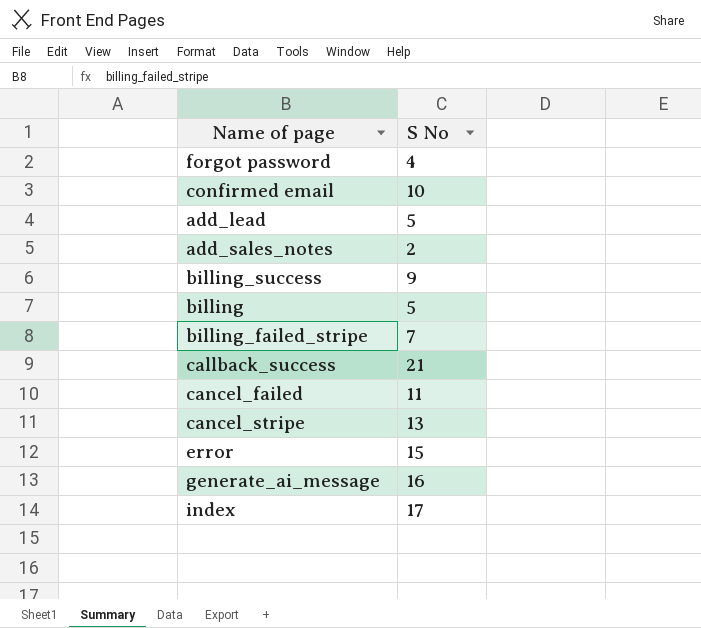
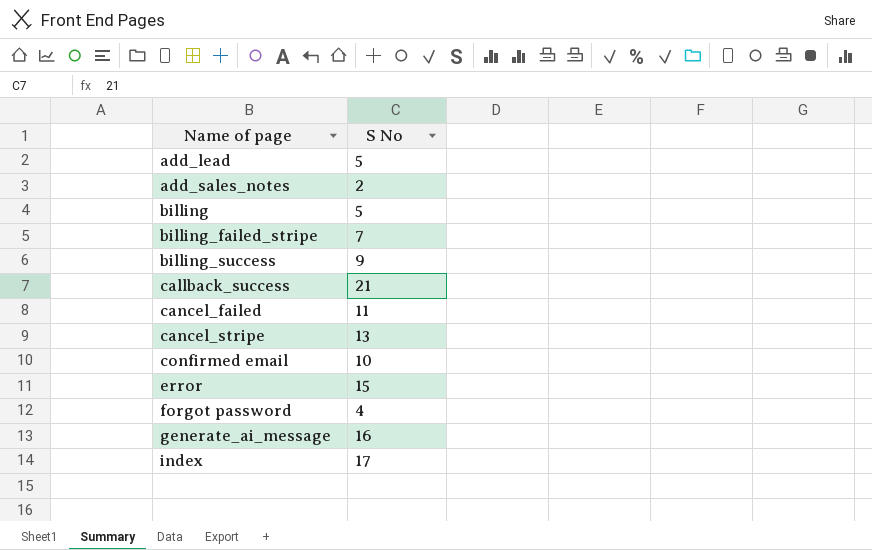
row order: none -> Name of page ascending

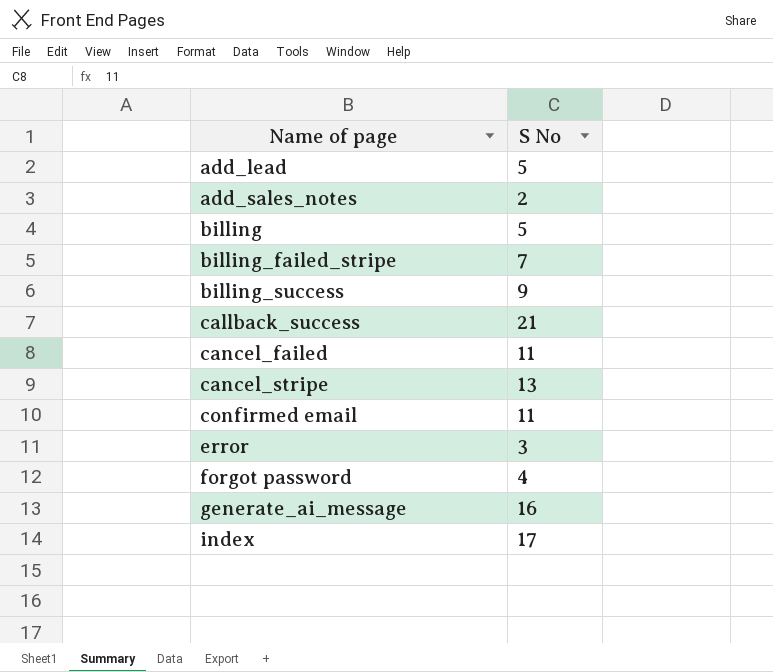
confirmed email | S No: 10 -> 11
error | S No: 15 -> 3

